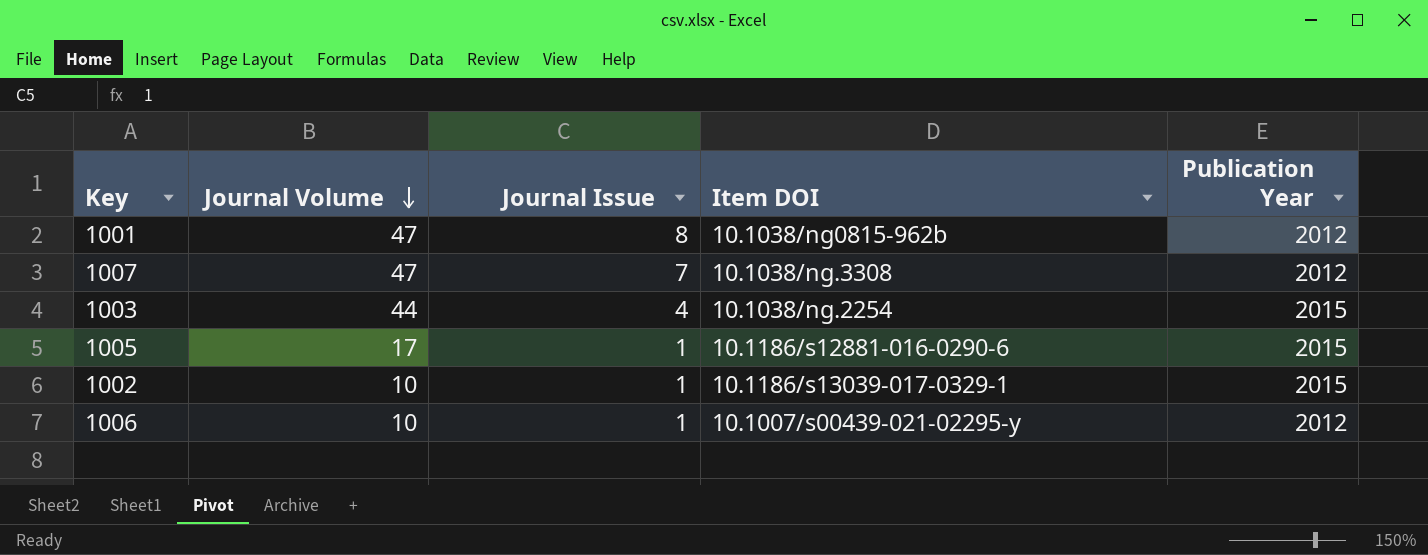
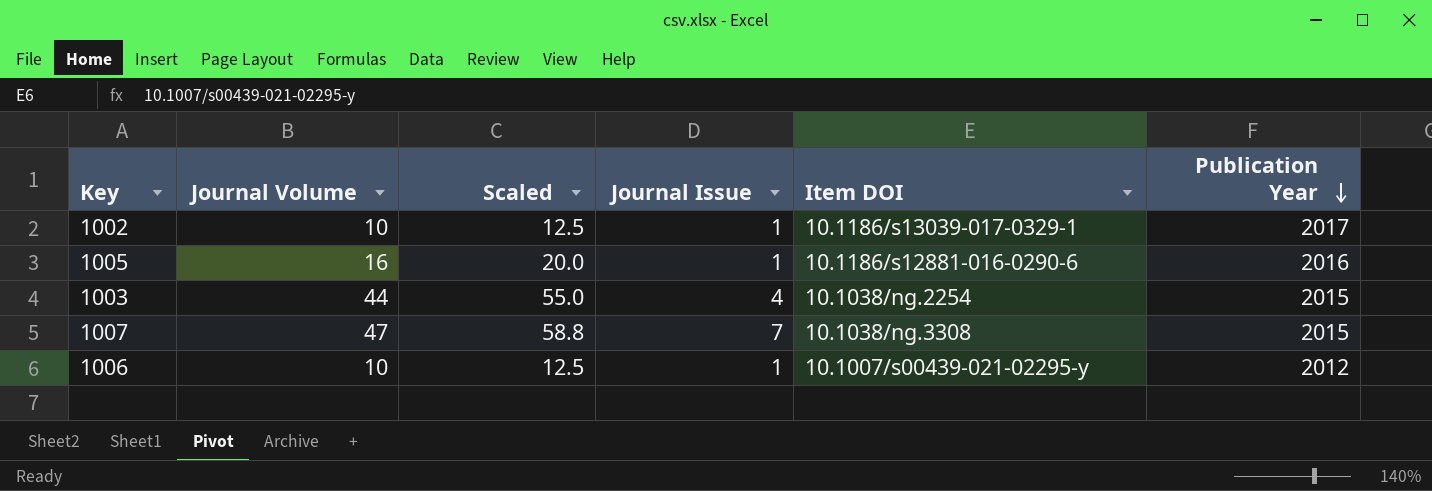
row order: Journal Volume descending -> Publication Year descending
column Scaled | formula: none -> [Journal Volume] * 1.25
row 1001: 47 | 8 | 10.1038/ng0815-962b | 2012 -> none
1002 | Publication Year: 2015 -> 2017
1005 | Journal Volume: 17 -> 16
1005 | Publication Year: 2015 -> 2016
1007 | Publication Year: 2012 -> 2015

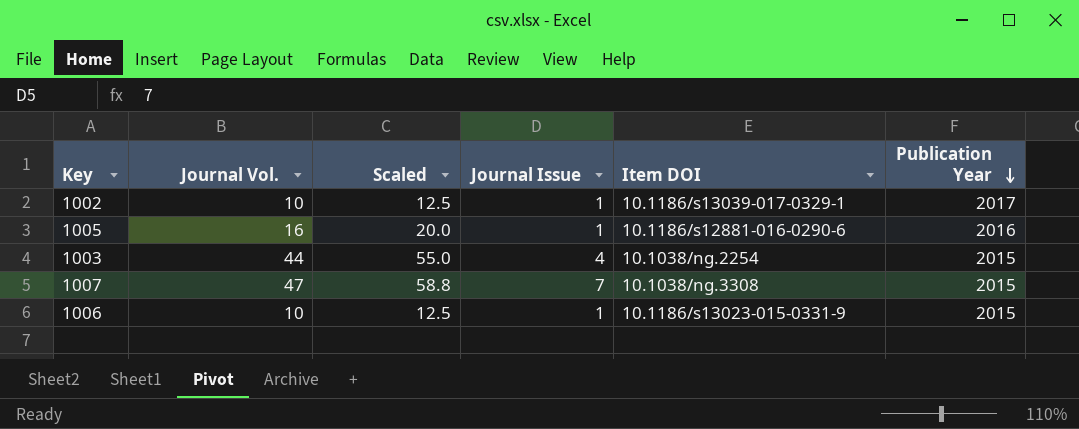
column name: Journal Volume -> Journal Vol.
1006 | Item DOI: 10.1007/s00439-021-02295-y -> 10.1186/s13023-015-0331-9
1006 | Publication Year: 2012 -> 2015

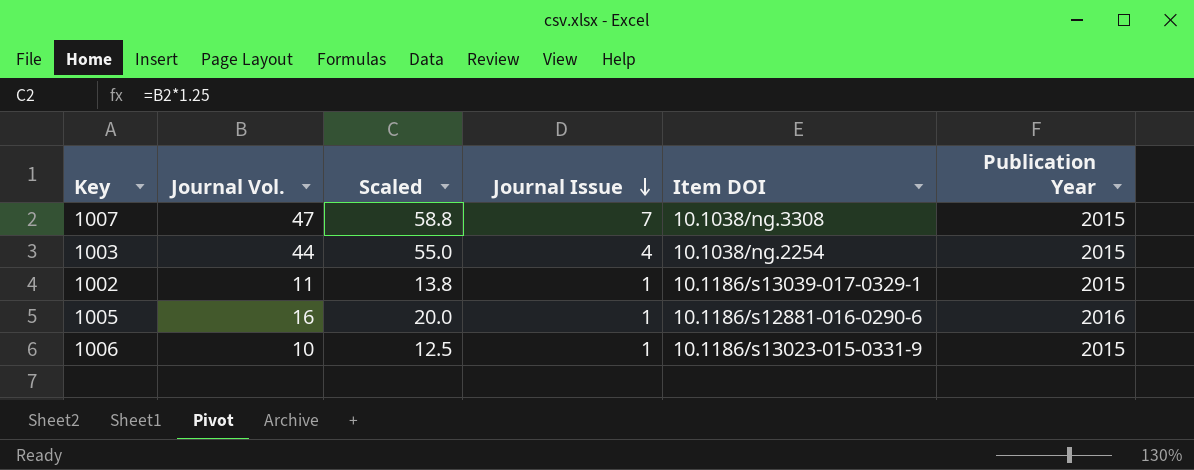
row order: Publication Year descending -> Journal Issue descending
1002 | Journal Vol.: 10 -> 11
1002 | Scaled: 12.5 -> 13.8
1002 | Publication Year: 2017 -> 2015

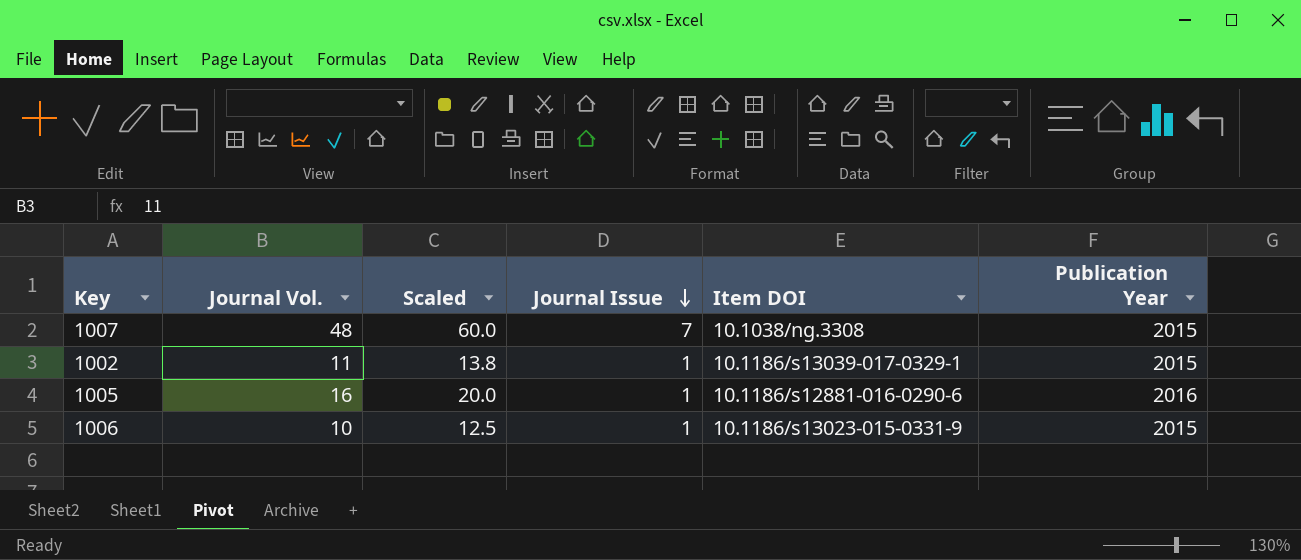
row 1003: 44 | 55.0 | 4 | 10.1038/ng.2254 | 2015 -> none
1007 | Journal Vol.: 47 -> 48
1007 | Scaled: 58.8 -> 60.0

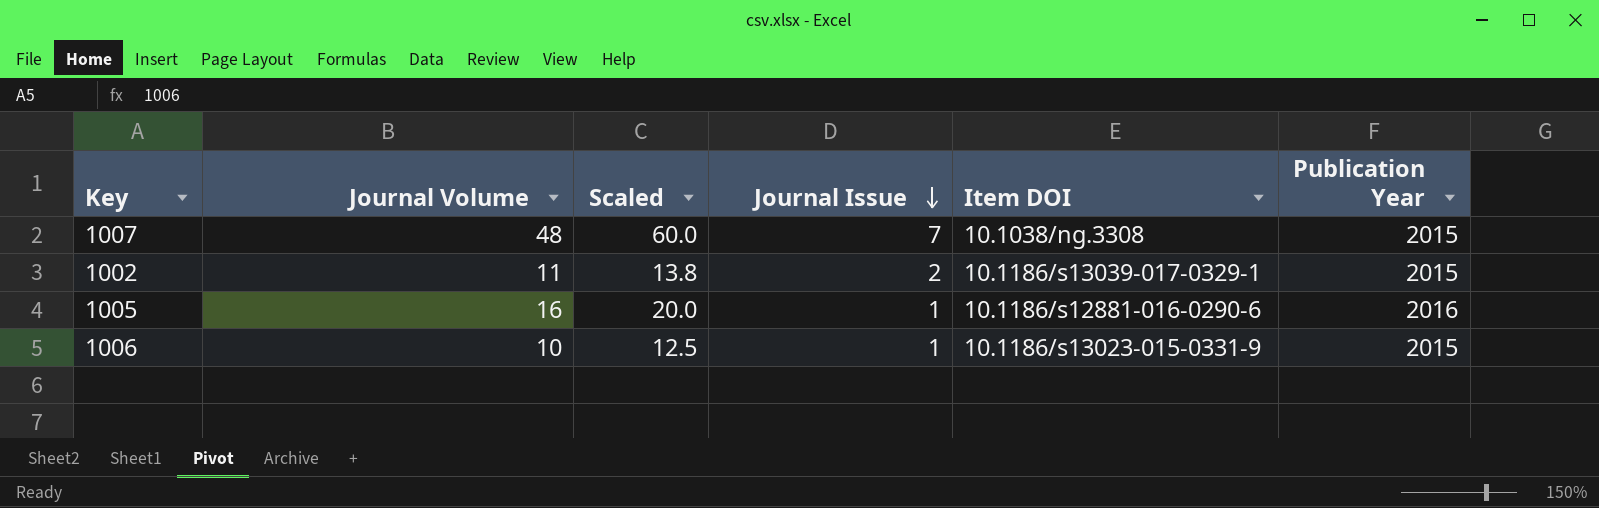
column name: Journal Vol. -> Journal Volume
1002 | Journal Issue: 1 -> 2

